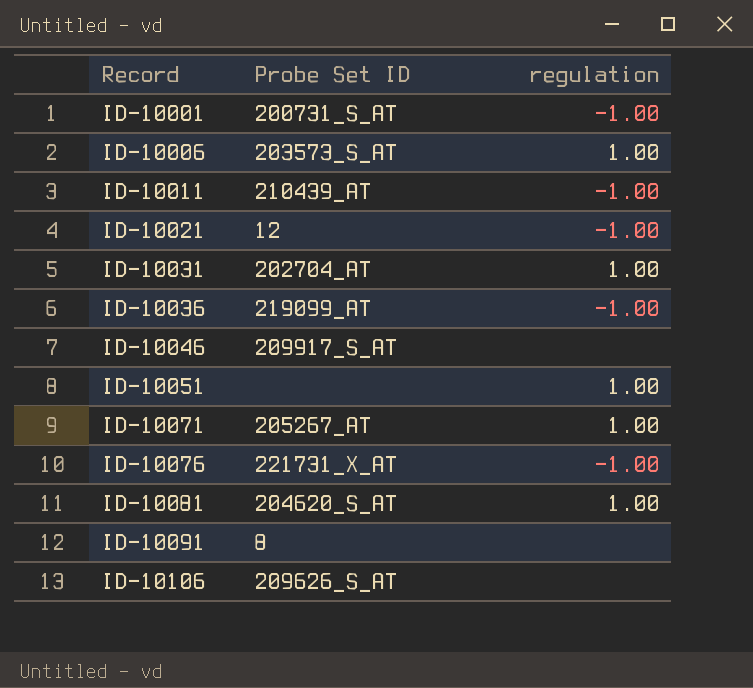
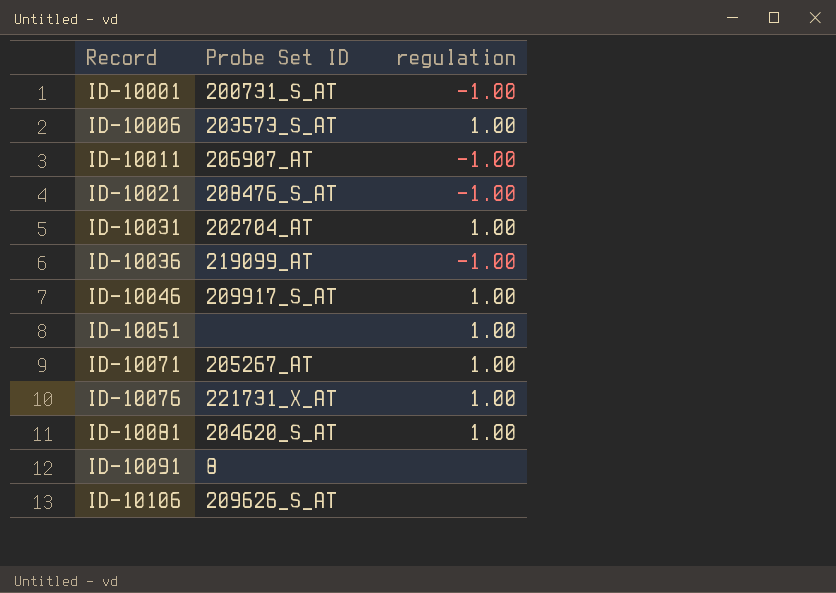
ID-10011 | Probe Set ID: 210439_AT -> 206907_AT
ID-10021 | Probe Set ID: 12 -> 208476_S_AT
ID-10046 | regulation: none -> 1.00
ID-10076 | regulation: -1.00 -> 1.00

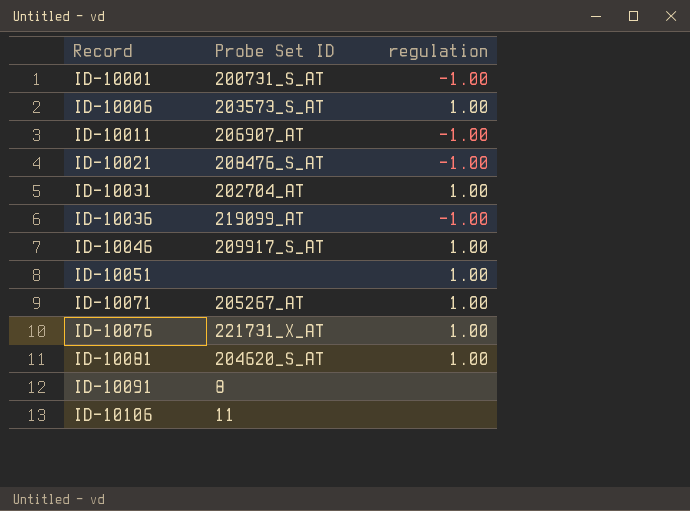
ID-10106 | Probe Set ID: 209626_S_AT -> 11

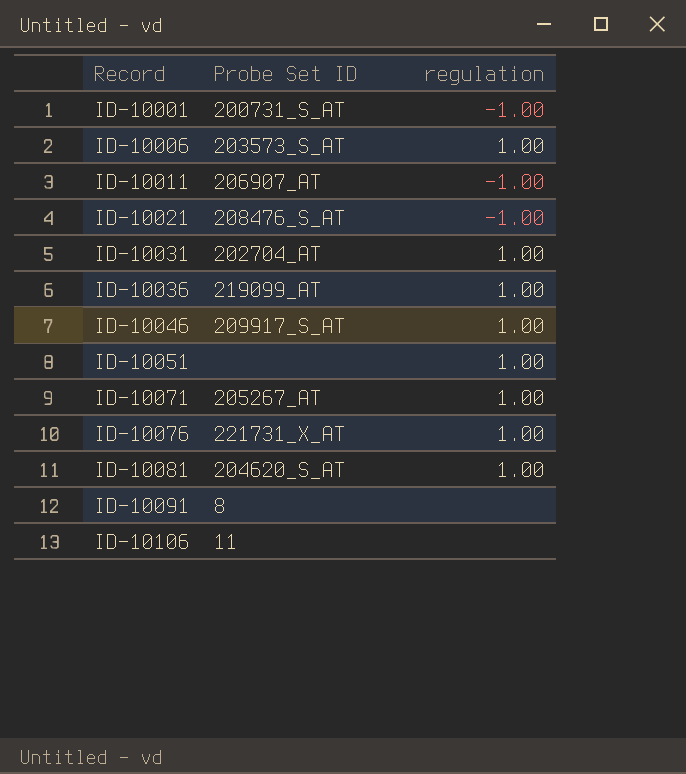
ID-10036 | regulation: -1.00 -> 1.00

